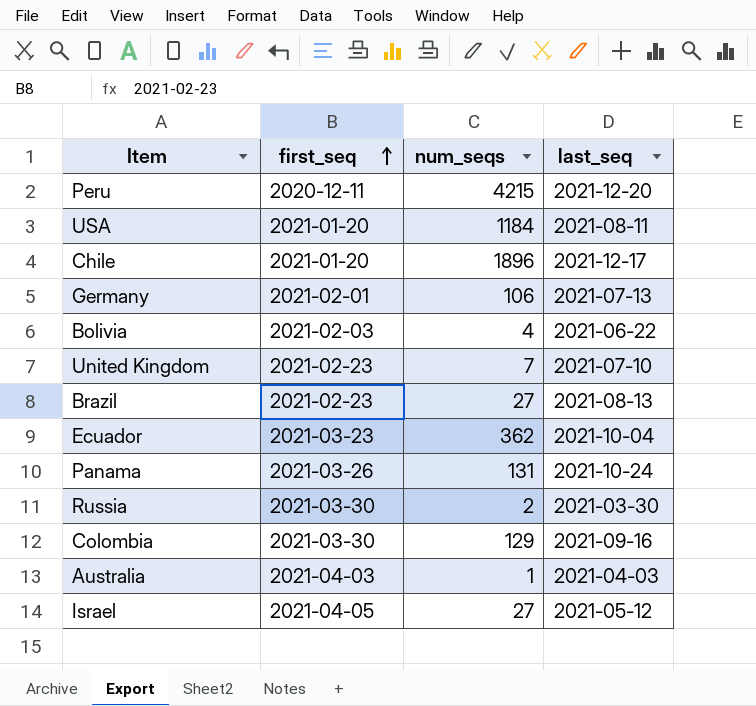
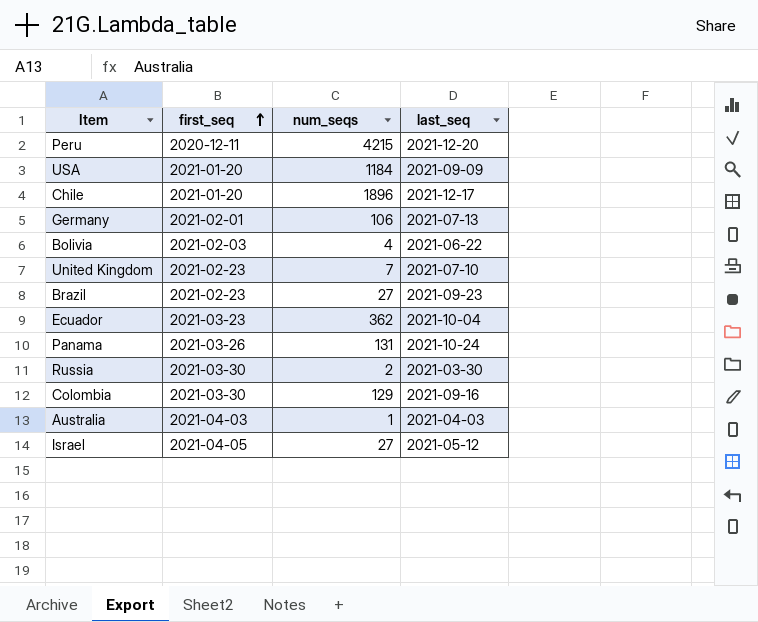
USA | last_seq: 2021-08-11 -> 2021-09-09
Brazil | last_seq: 2021-08-13 -> 2021-09-23

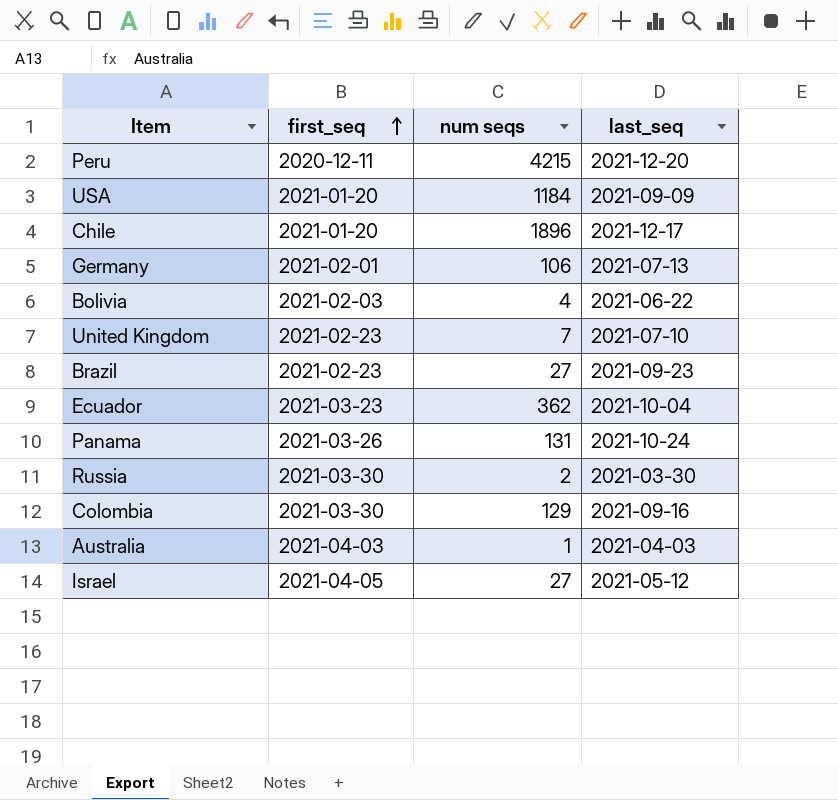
column name: num_seqs -> num seqs

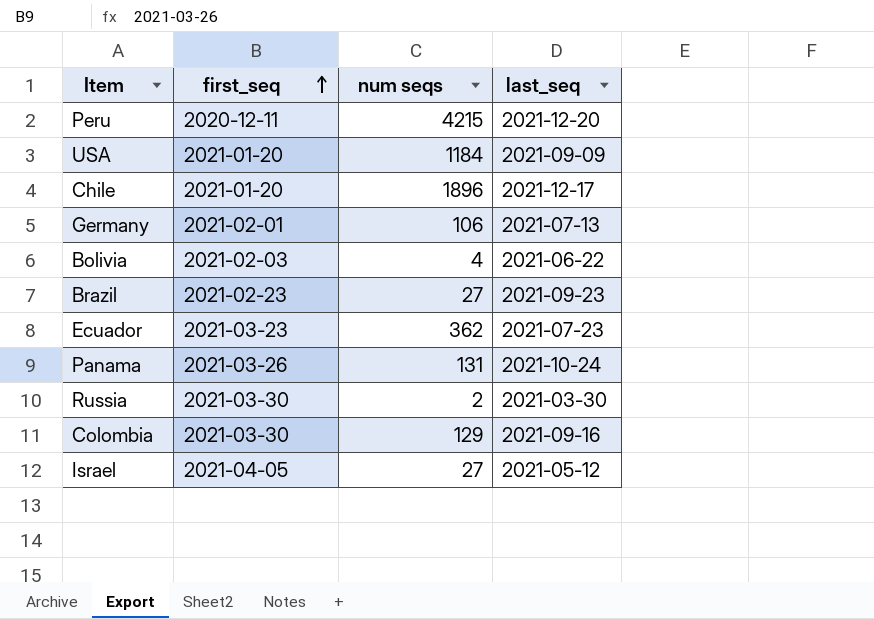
row United Kingdom: 2021-02-23 | 7 | 2021-07-10 -> none
row Australia: 2021-04-03 | 1 | 2021-04-03 -> none
Ecuador | last_seq: 2021-10-04 -> 2021-07-23

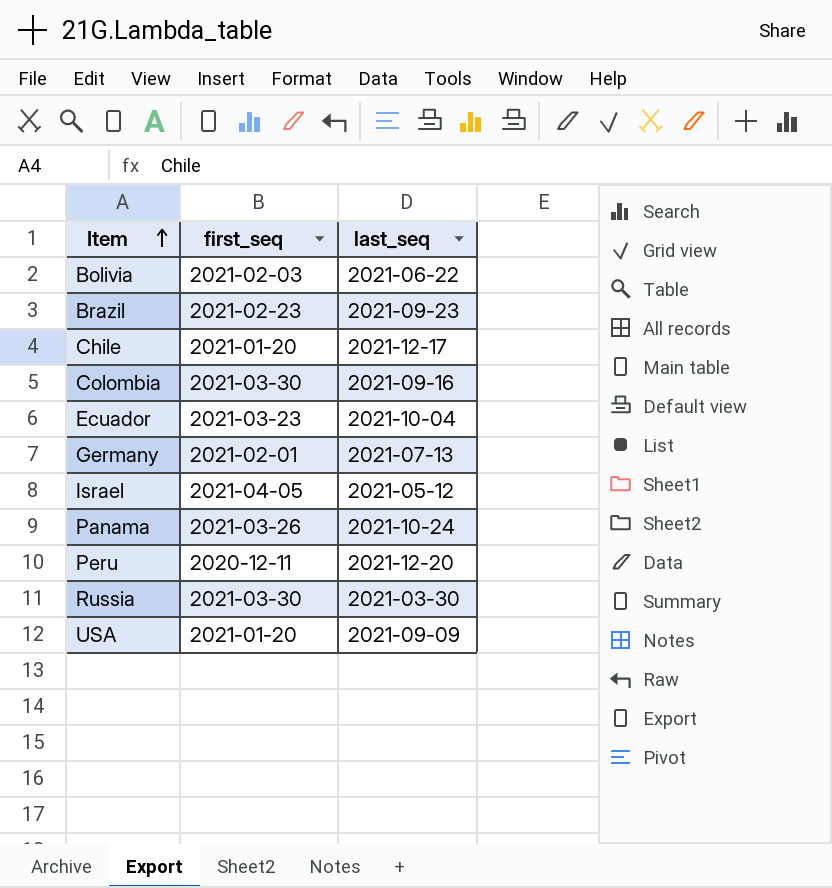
row order: first_seq ascending -> Item ascending
column num seqs | position: 3 -> none
Ecuador | last_seq: 2021-07-23 -> 2021-10-04

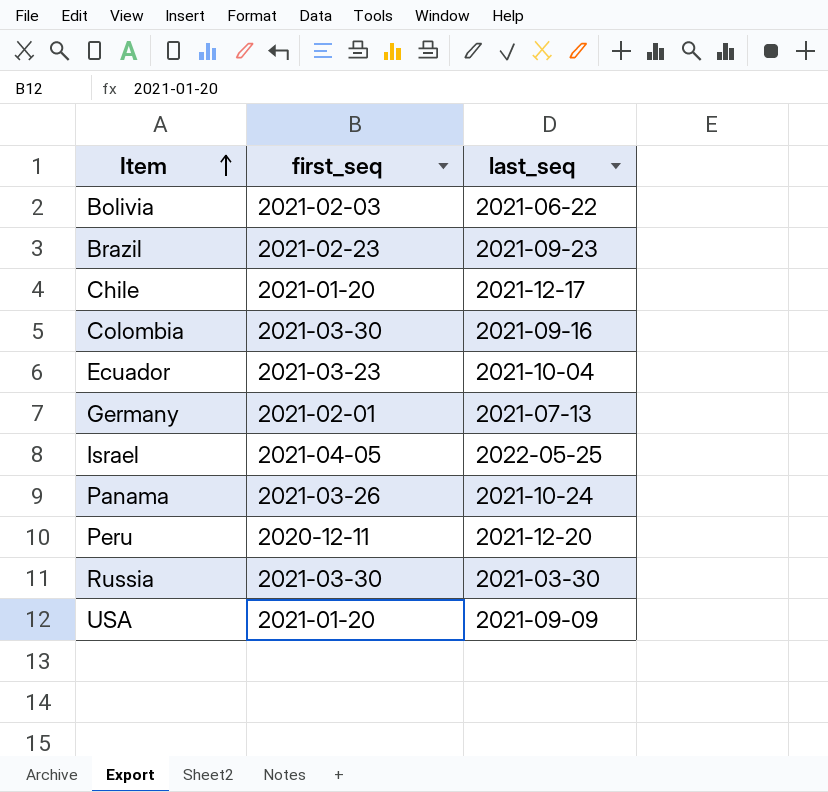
Israel | last_seq: 2021-05-12 -> 2022-05-25

